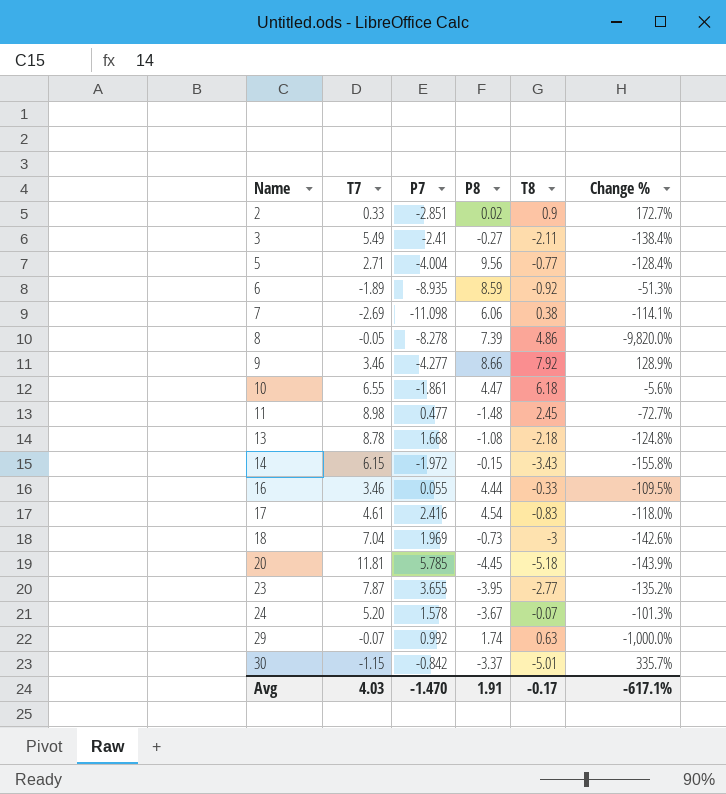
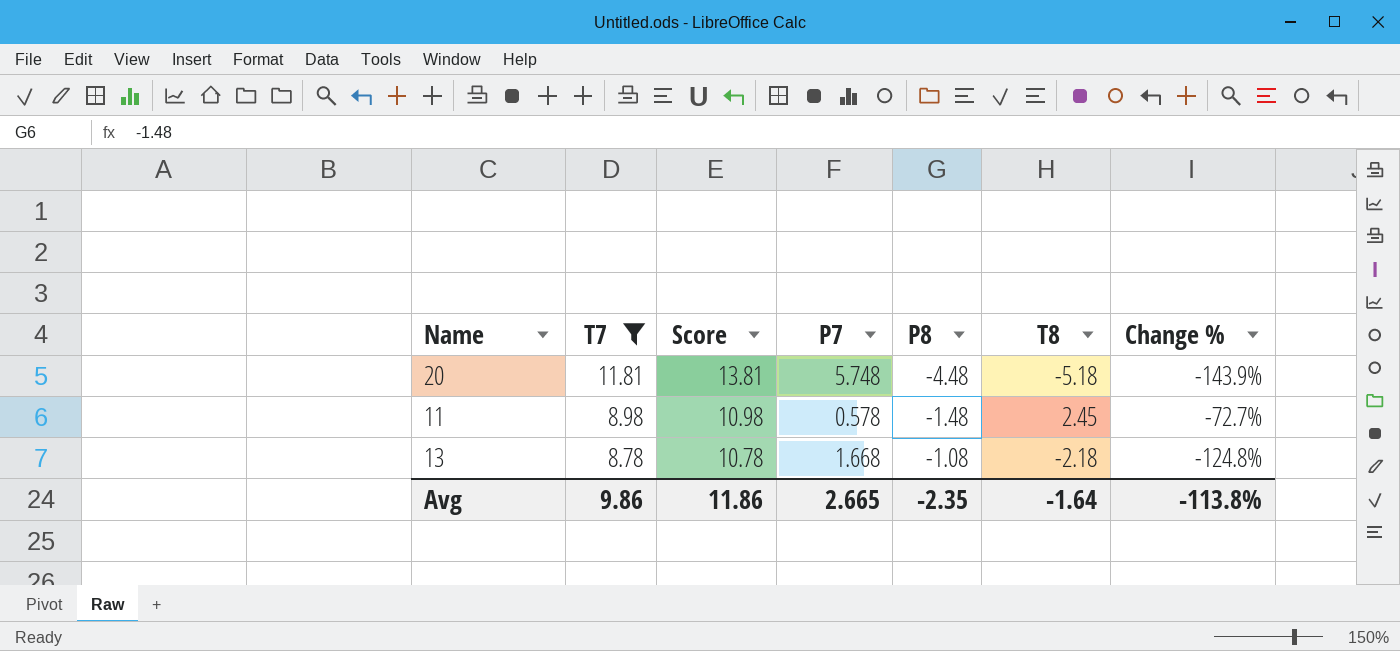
filter: none -> T7 >= 8.78
row order: Name ascending -> T7 descending
column Score | formula: none -> [T7] + 2
20 | P7: 5.785 -> 5.748
20 | P8: -4.45 -> -4.48
11 | P7: 0.477 -> 0.578
Avg | T7: 4.03 -> 9.86
Avg | P7: -1.470 -> 2.665
Avg | P8: 1.91 -> -2.35
Avg | T8: -0.17 -> -1.64
Avg | Change %: -617.1% -> -113.8%

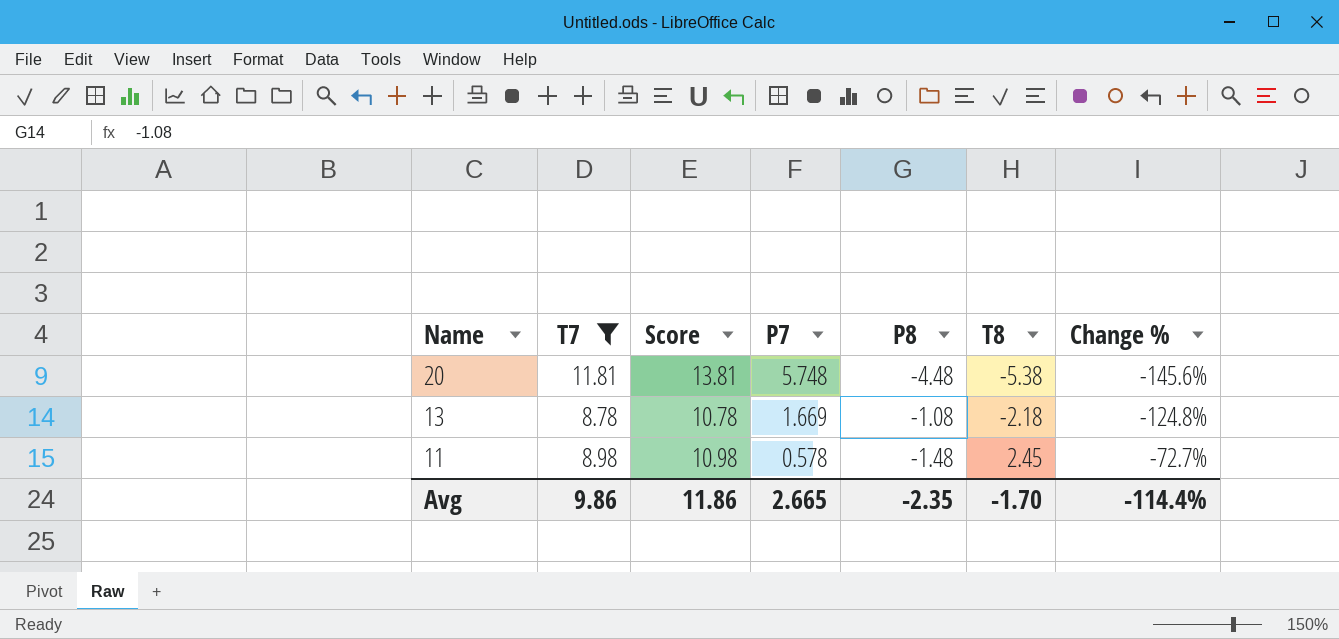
row order: T7 descending -> Name descending
20 | T8: -5.18 -> -5.38
20 | Change %: -143.9% -> -145.6%
13 | P7: 1.668 -> 1.669
Avg | T8: -1.64 -> -1.70
Avg | Change %: -113.8% -> -114.4%

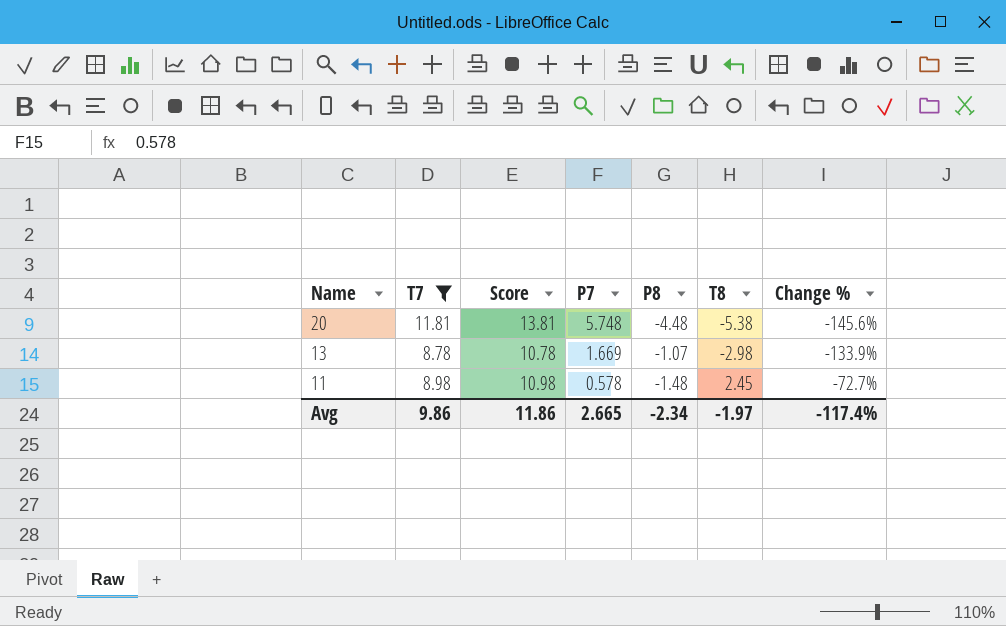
13 | P8: -1.08 -> -1.07
13 | T8: -2.18 -> -2.98
13 | Change %: -124.8% -> -133.9%
Avg | P8: -2.35 -> -2.34
Avg | T8: -1.70 -> -1.97
Avg | Change %: -114.4% -> -117.4%

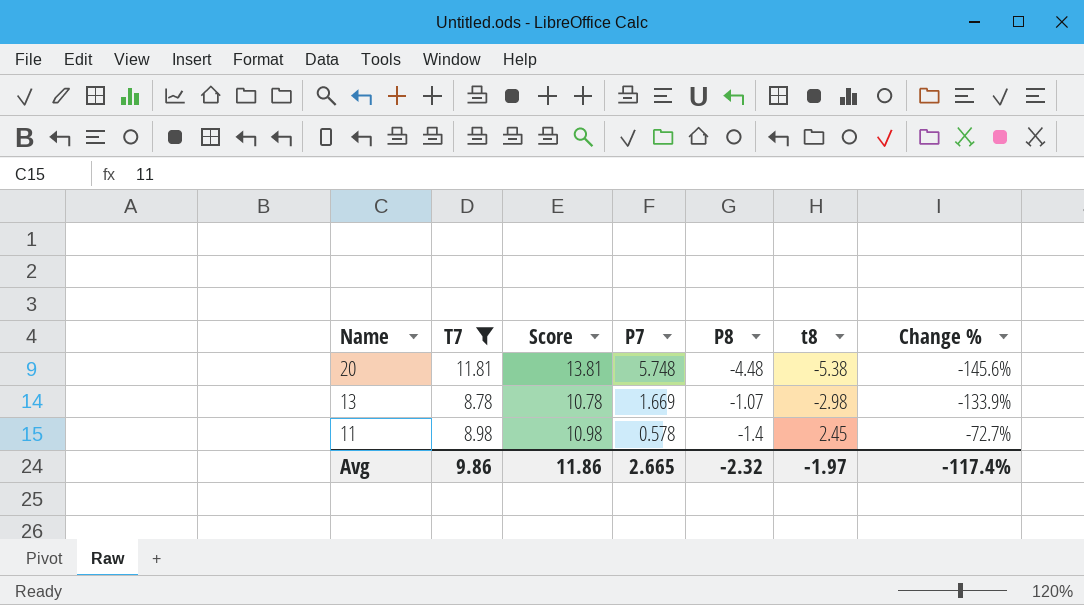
column name: T8 -> t8
11 | P8: -1.48 -> -1.4
Avg | P8: -2.34 -> -2.32

